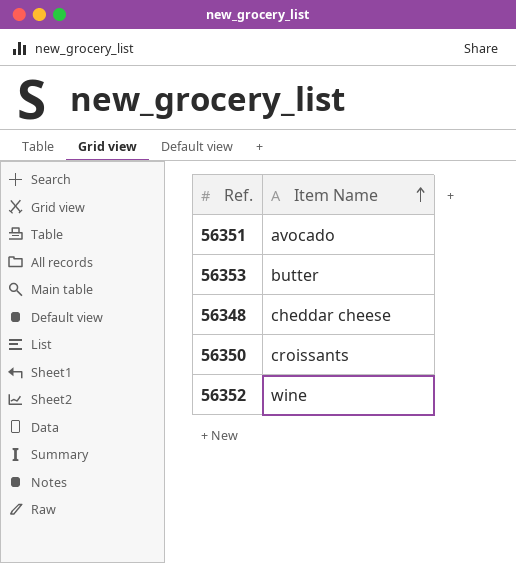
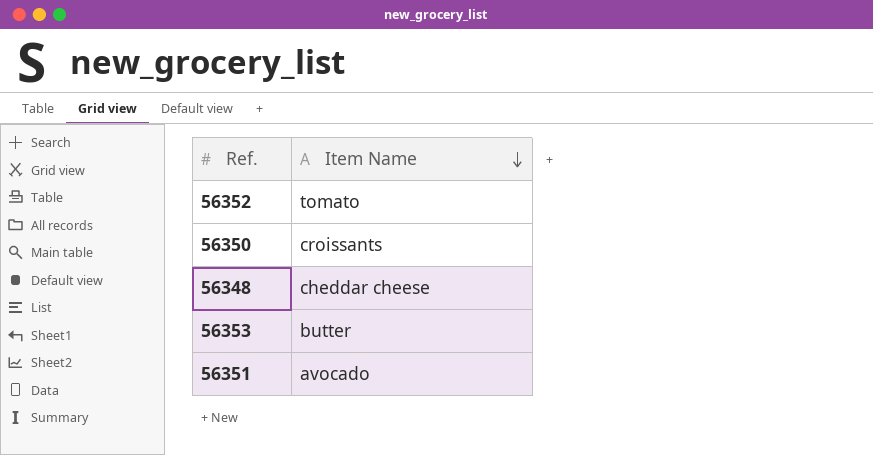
row order: Item Name ascending -> Item Name descending
56352 | Item Name: wine -> tomato

